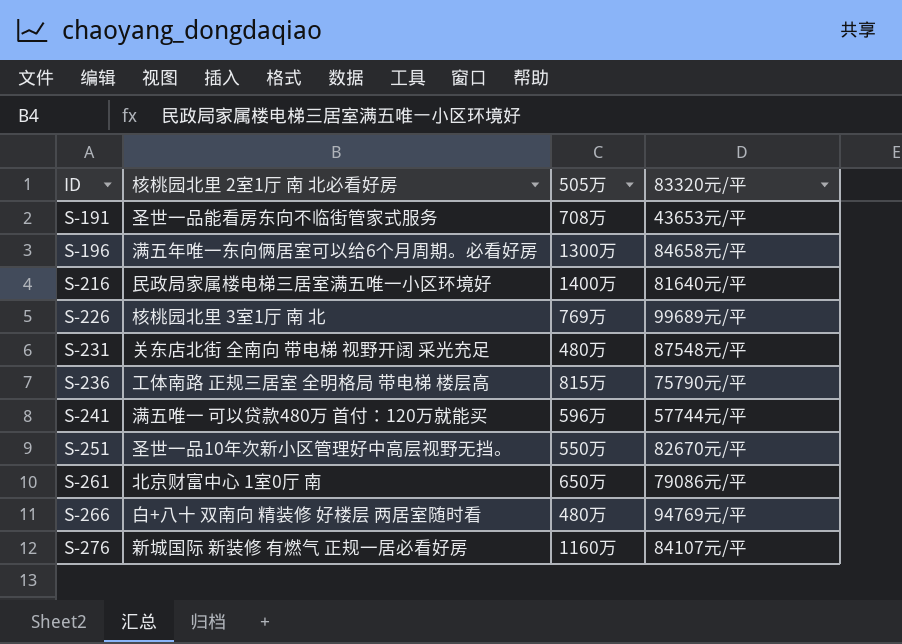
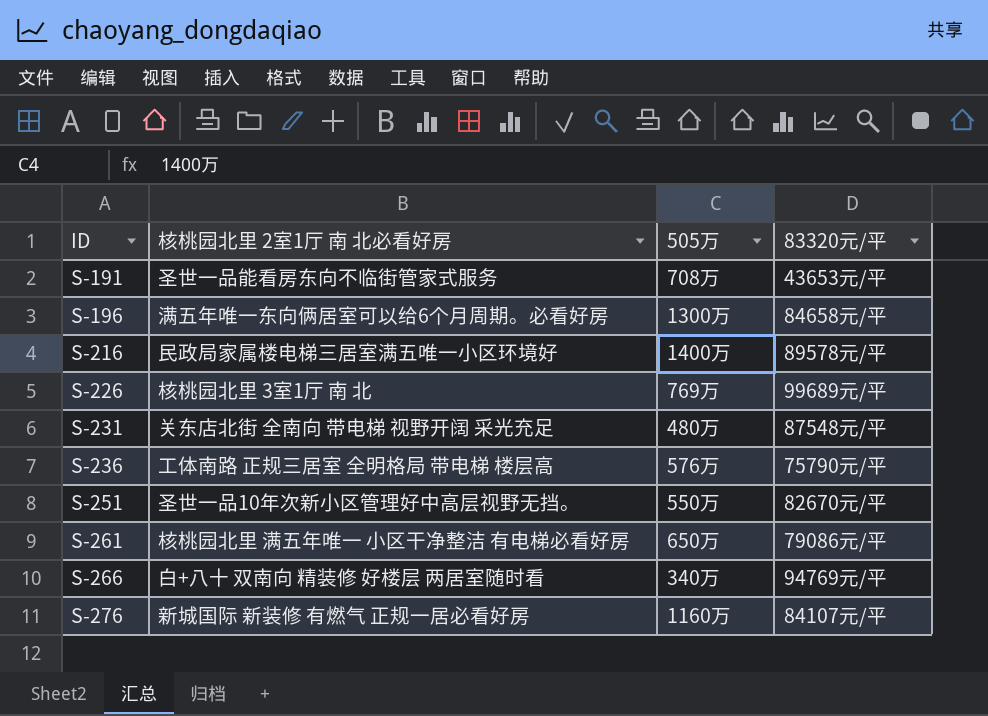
row S-241: 满五唯一 可以贷款480万 首付：120万就能买 | 596万 | 57744元/平 -> none
S-216 | 83320元/平: 81640元/平 -> 89578元/平
S-236 | 505万: 815万 -> 576万
S-261 | 核桃园北里 2室1厅 南 北必看好房: 北京财富中心 1室0厅 南 -> 核桃园北里 满五年唯一 小区干净整洁 有电梯必看好房
S-266 | 505万: 480万 -> 340万

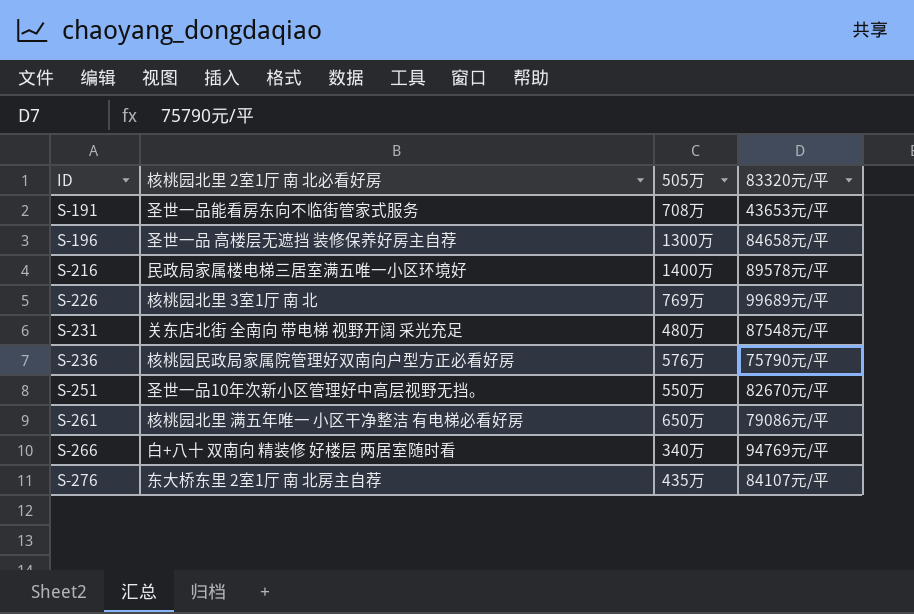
S-196 | 核桃园北里 2室1厅 南 北必看好房: 满五年唯一东向俩居室可以给6个月周期。必看好房 -> 圣世一品 高楼层无遮挡 装修保养好房主自荐
S-236 | 核桃园北里 2室1厅 南 北必看好房: 工体南路 正规三居室 全明格局 带电梯 楼层高 -> 核桃园民政局家属院管理好双南向户型方正必看好房
S-276 | 核桃园北里 2室1厅 南 北必看好房: 新城国际 新装修 有燃气 正规一居必看好房 -> 东大桥东里 2室1厅 南 北房主自荐
S-276 | 505万: 1160万 -> 435万

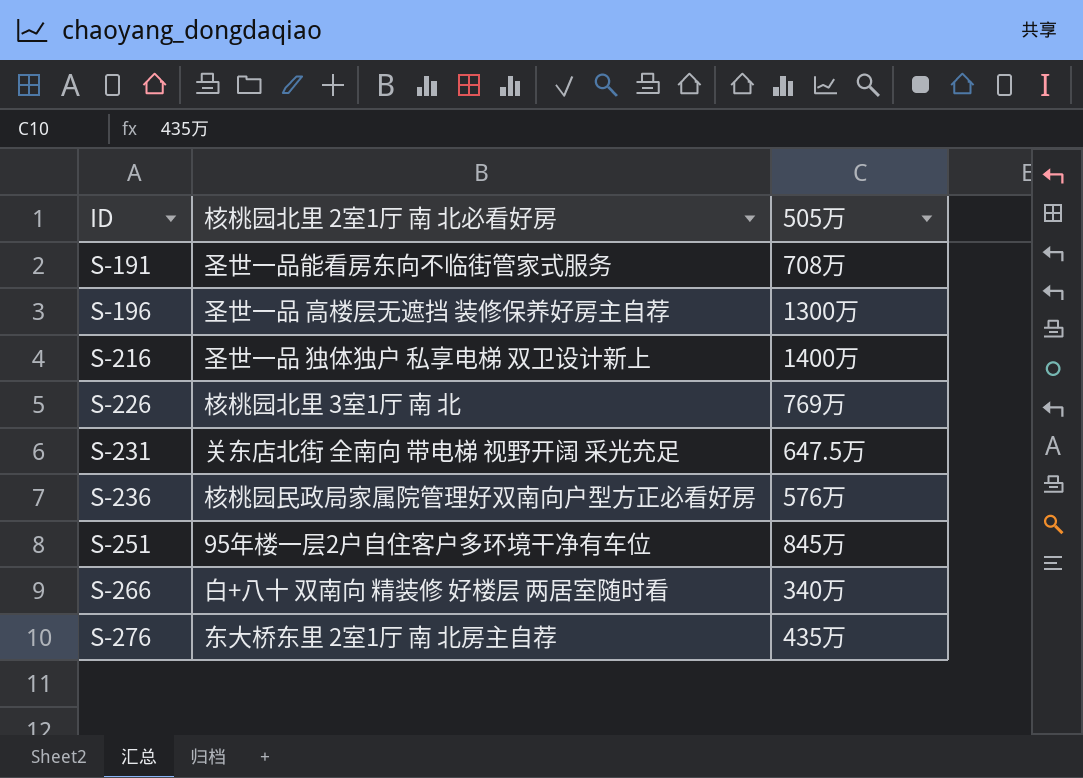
column 83320元/平 | position: 4 -> none
row S-261: 核桃园北里 满五年唯一 小区干净整洁 有电梯必看好房 | 650万 | 79086元/平 -> none
S-216 | 核桃园北里 2室1厅 南 北必看好房: 民政局家属楼电梯三居室满五唯一小区环境好 -> 圣世一品 独体独户 私享电梯 双卫设计新上
S-231 | 505万: 480万 -> 647.5万
S-251 | 核桃园北里 2室1厅 南 北必看好房: 圣世一品10年次新小区管理好中高层视野无挡。 -> 95年楼一层2户自住客户多环境干净有车位
S-251 | 505万: 550万 -> 845万

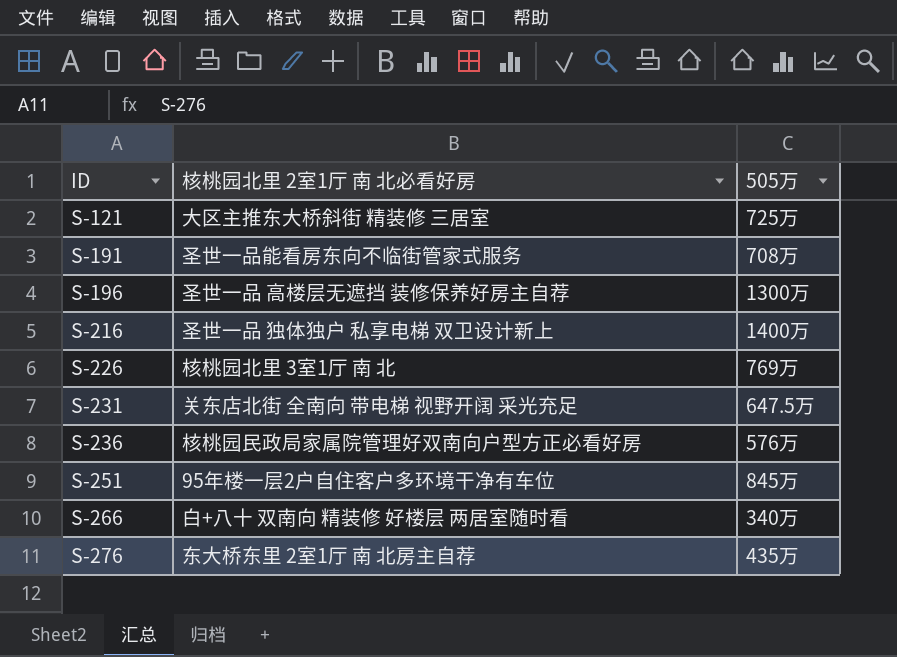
row S-121: none -> 大区主推东大桥斜街 精装修 三居室 | 725万

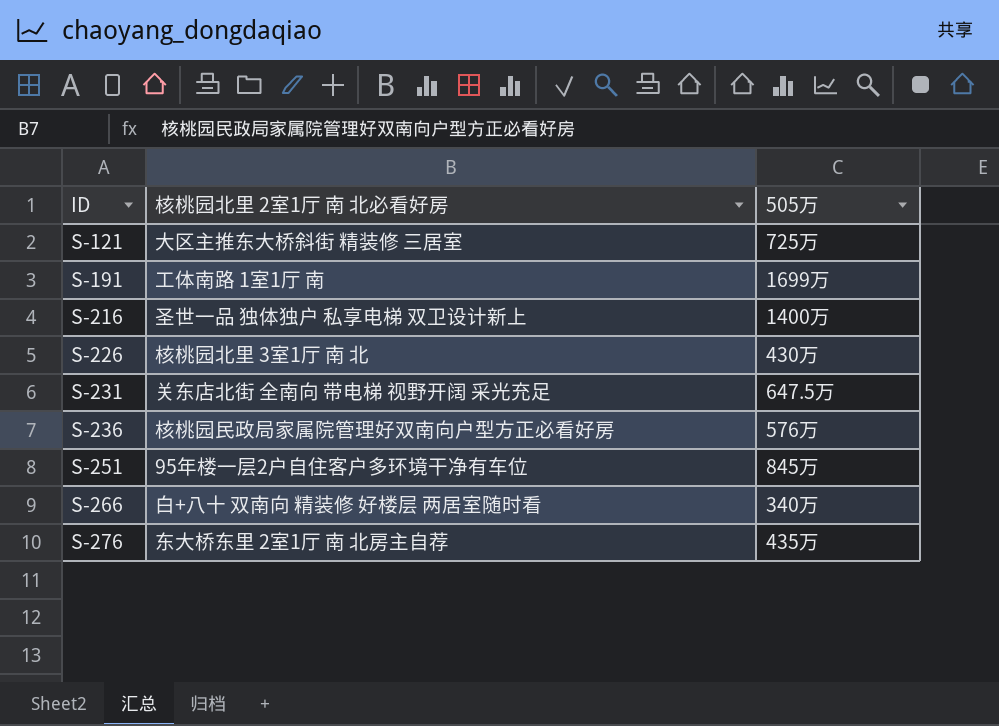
row S-196: 圣世一品 高楼层无遮挡 装修保养好房主自荐 | 1300万 -> none
S-191 | 核桃园北里 2室1厅 南 北必看好房: 圣世一品能看房东向不临街管家式服务 -> 工体南路 1室1厅 南
S-191 | 505万: 708万 -> 1699万
S-226 | 505万: 769万 -> 430万

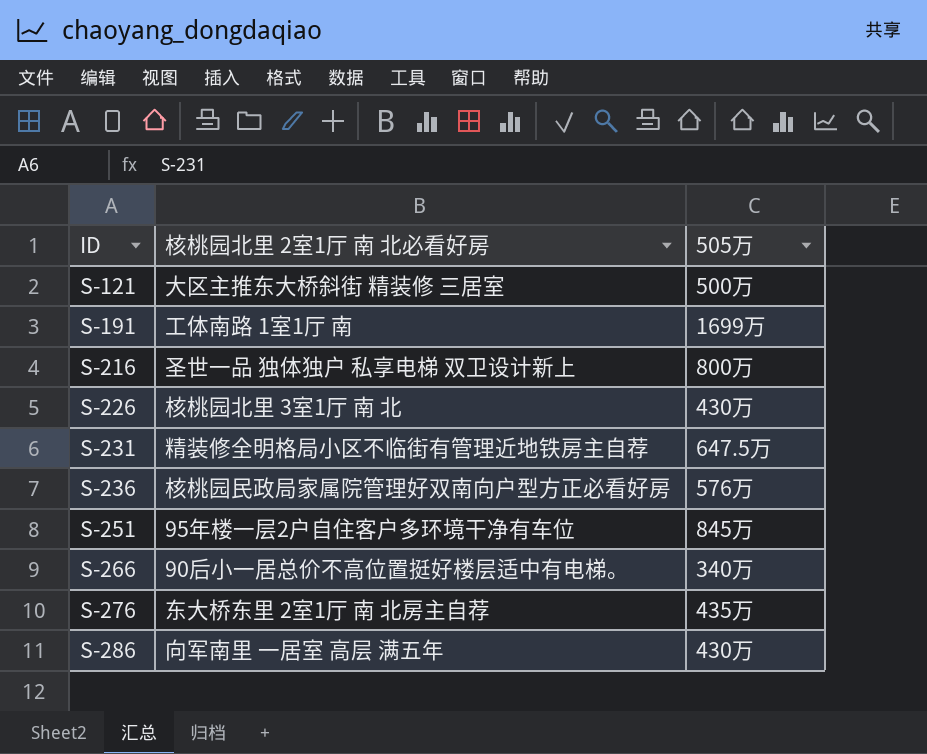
S-121 | 505万: 725万 -> 500万
S-216 | 505万: 1400万 -> 800万
S-231 | 核桃园北里 2室1厅 南 北必看好房: 关东店北街 全南向 带电梯 视野开阔 采光充足 -> 精装修全明格局小区不临街有管理近地铁房主自荐
S-266 | 核桃园北里 2室1厅 南 北必看好房: 白+八十 双南向 精装修 好楼层 两居室随时看 -> 90后小一居总价不高位置挺好楼层适中有电梯。
row S-286: none -> 向军南里 一居室 高层 满五年 | 430万

